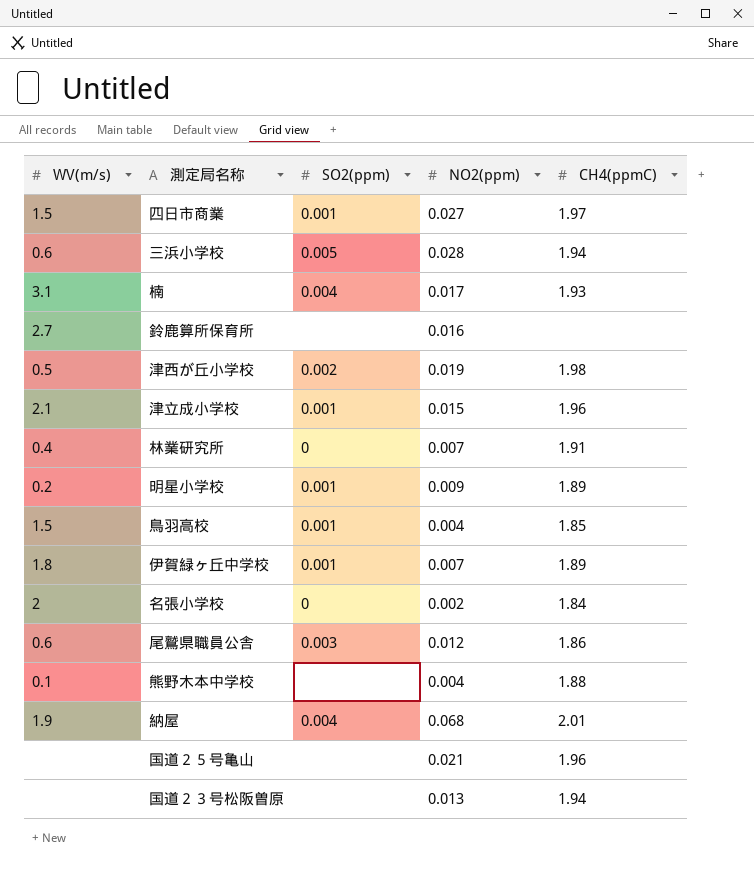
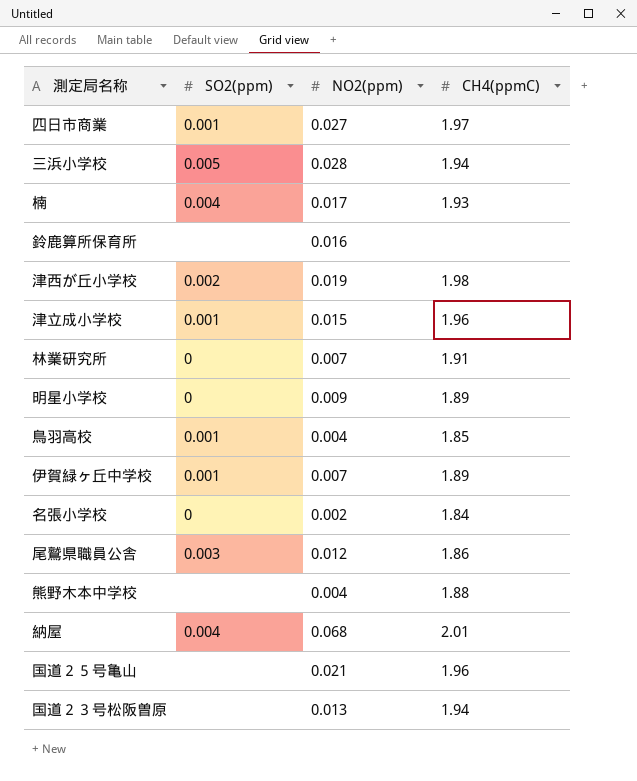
column WV(m/s) | position: 1 -> none
明星小学校 | SO2(ppm): 0.001 -> 0

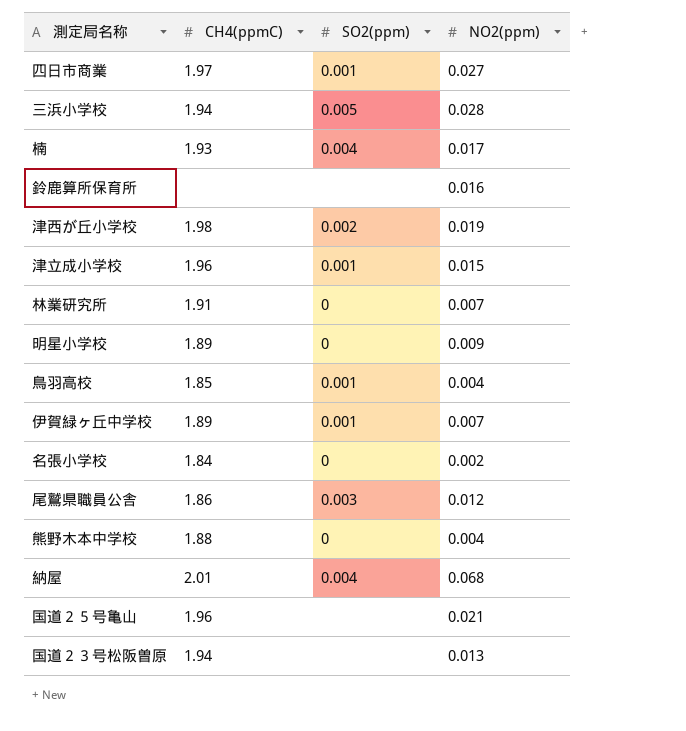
column CH4(ppmC) | position: 4 -> 2
熊野木本中学校 | SO2(ppm): none -> 0

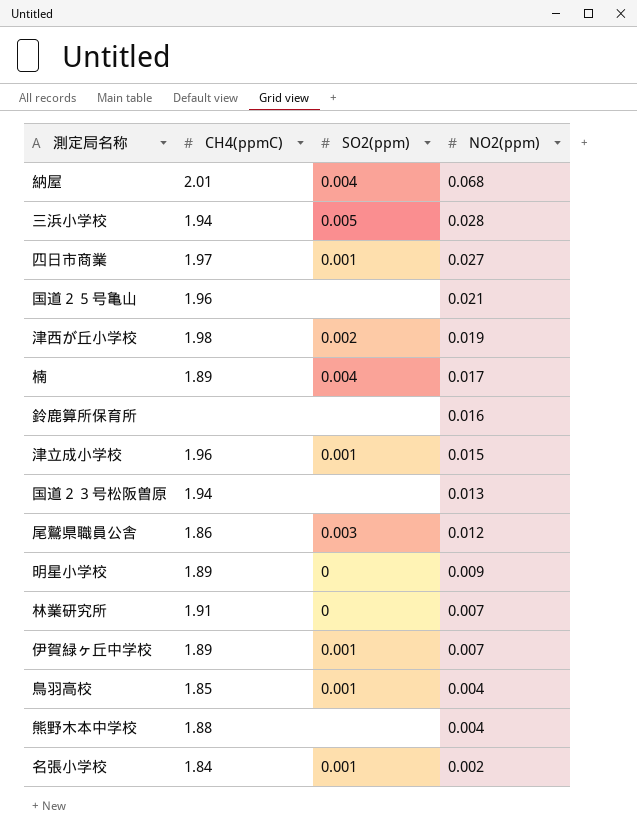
row order: none -> NO2(ppm) descending
楠 | CH4(ppmC): 1.93 -> 1.89
熊野木本中学校 | SO2(ppm): 0 -> none
名張小学校 | SO2(ppm): 0 -> 0.001

